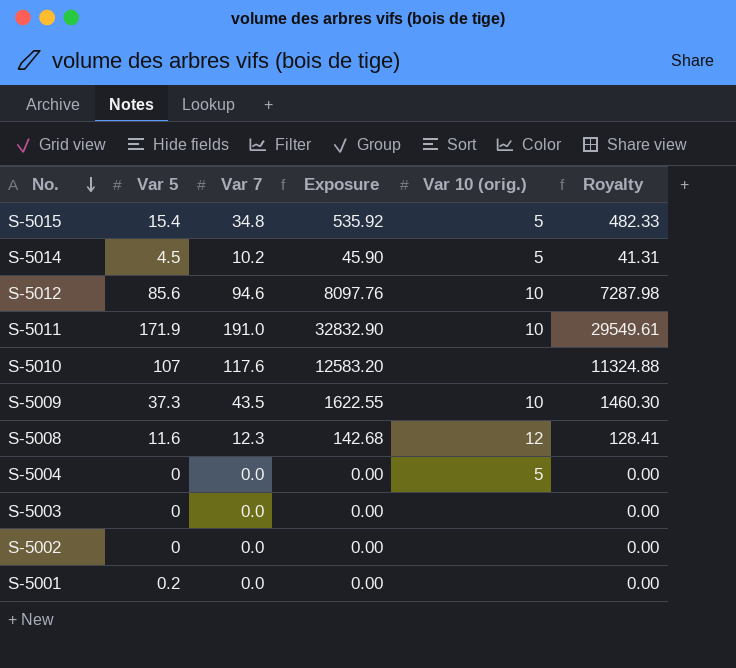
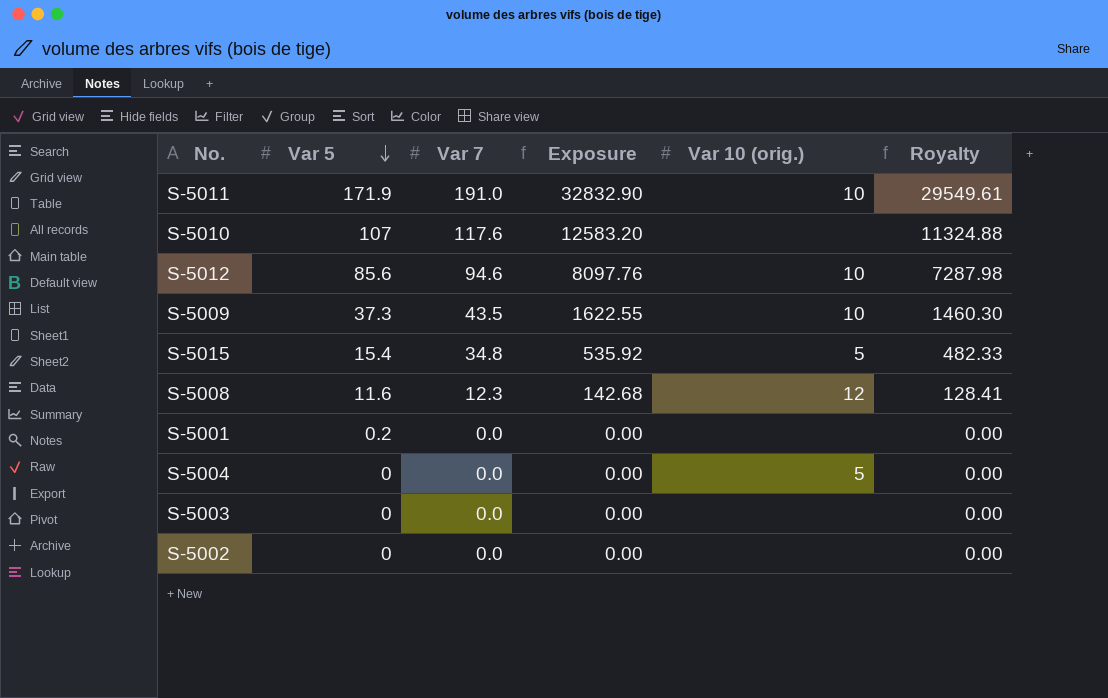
row order: No. descending -> Var 5 descending
row S-5014: 4.5 | 10.2 | 45.90 | 5 | 41.31 -> none

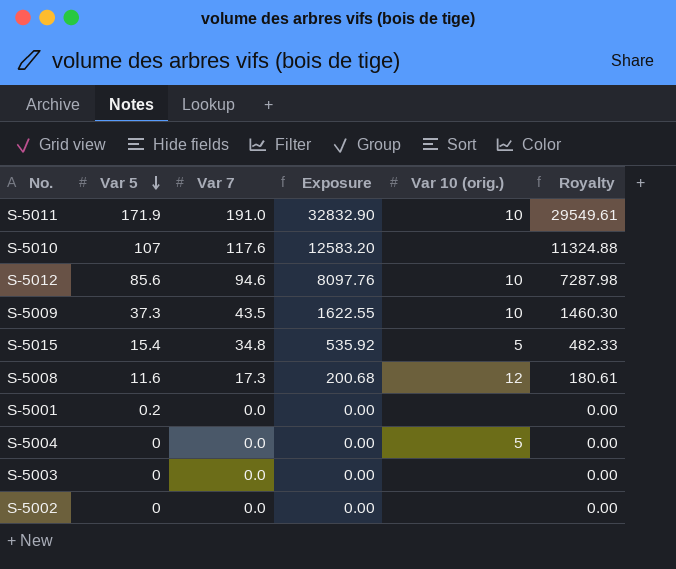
S-5008 | Var 7: 12.3 -> 17.3
S-5008 | Exposure: 142.68 -> 200.68
S-5008 | Royalty: 128.41 -> 180.61

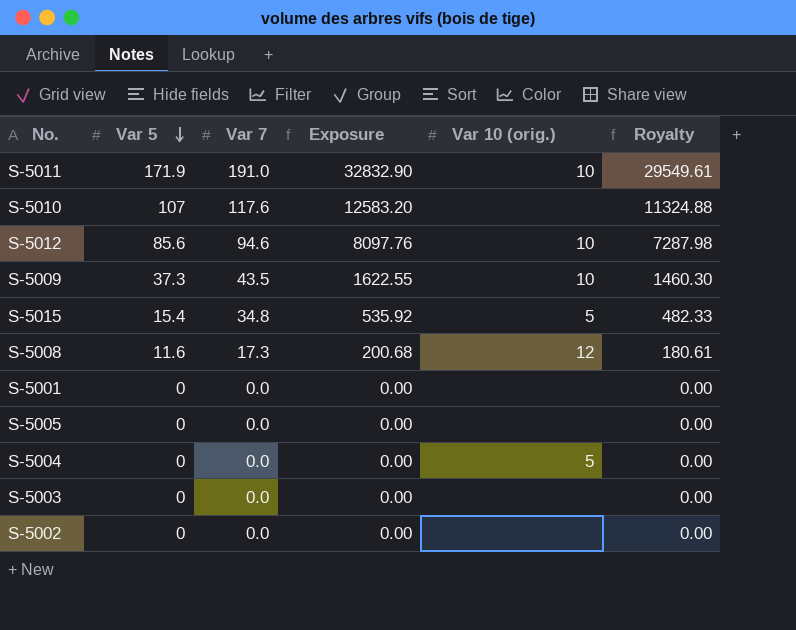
S-5001 | Var 5: 0.2 -> 0
row S-5005: none -> 0 | 0.0 | 0.00 | none | 0.00

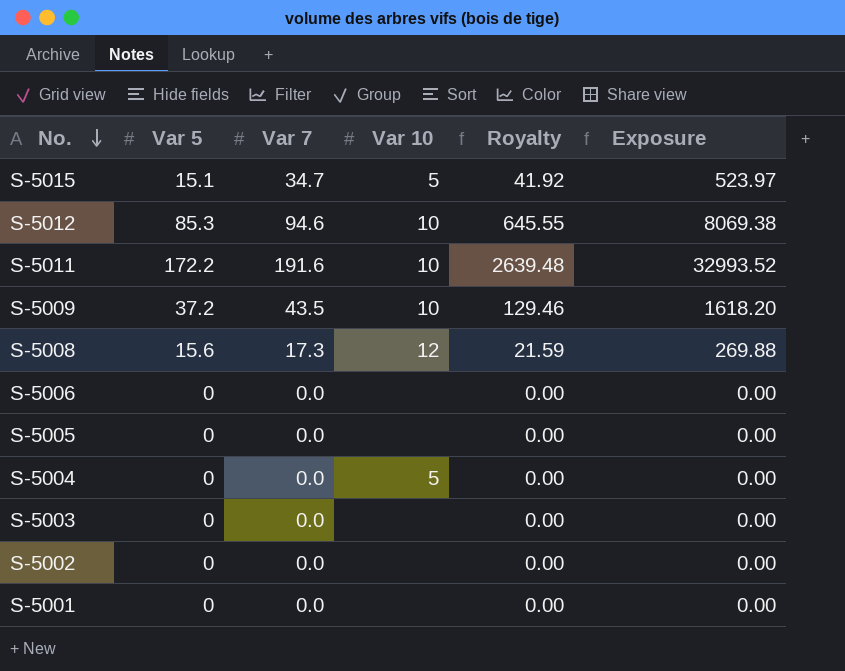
row order: Var 5 descending -> No. descending
column name: Var 10 (orig.) -> Var 10
column Royalty | formula: [Exposure] * 0.9 -> [Exposure] * 0.08
column Exposure | position: 4 -> 6
row S-5010: 107 | 117.6 | 12583.20 | none | 11324.88 -> none
S-5015 | Var 5: 15.4 -> 15.1
S-5015 | Var 7: 34.8 -> 34.7
S-5015 | Exposure: 535.92 -> 523.97
S-5012 | Var 5: 85.6 -> 85.3
S-5012 | Exposure: 8097.76 -> 8069.38
S-5011 | Var 5: 171.9 -> 172.2
S-5011 | Var 7: 191.0 -> 191.6
S-5011 | Exposure: 32832.90 -> 32993.52
S-5009 | Var 5: 37.3 -> 37.2
S-5009 | Exposure: 1622.55 -> 1618.20
S-5008 | Var 5: 11.6 -> 15.6
S-5008 | Exposure: 200.68 -> 269.88
row S-5006: none -> 0 | 0.0 | none | 0.00 | 0.00

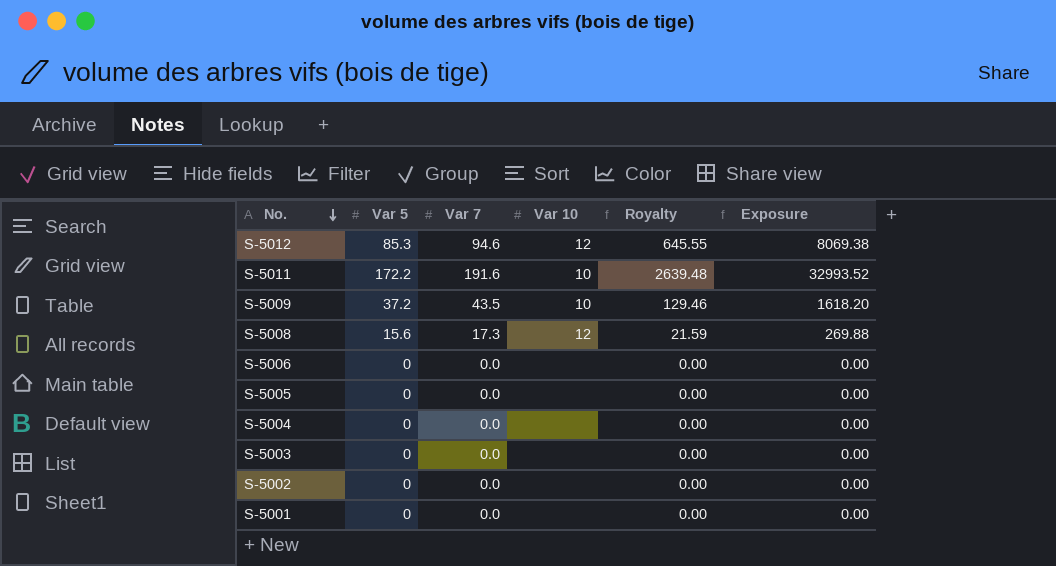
row S-5015: 15.1 | 34.7 | 5 | 41.92 | 523.97 -> none
S-5012 | Var 10: 10 -> 12
S-5004 | Var 10: 5 -> none

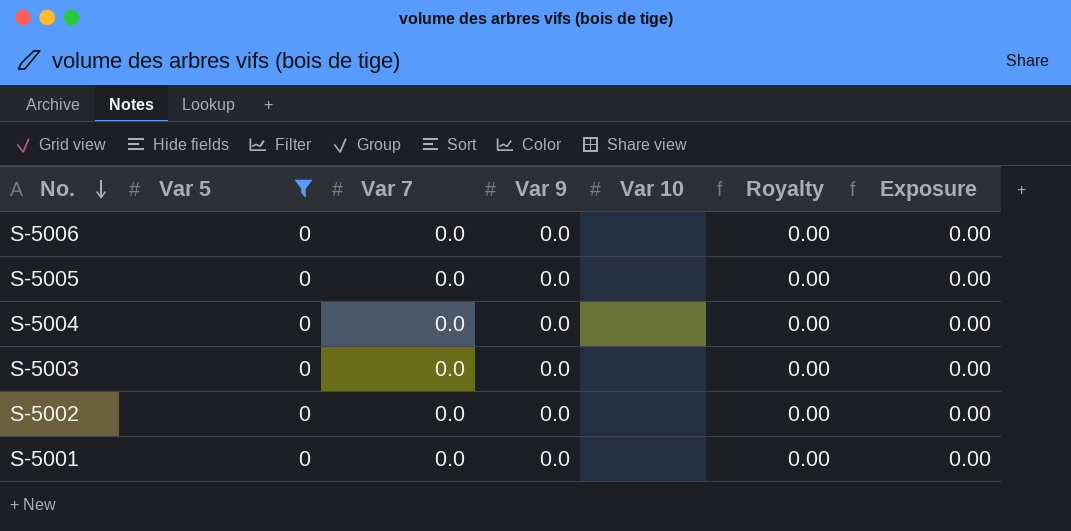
filter: none -> Var 5 = 0
column Var 9 | position: none -> 4

